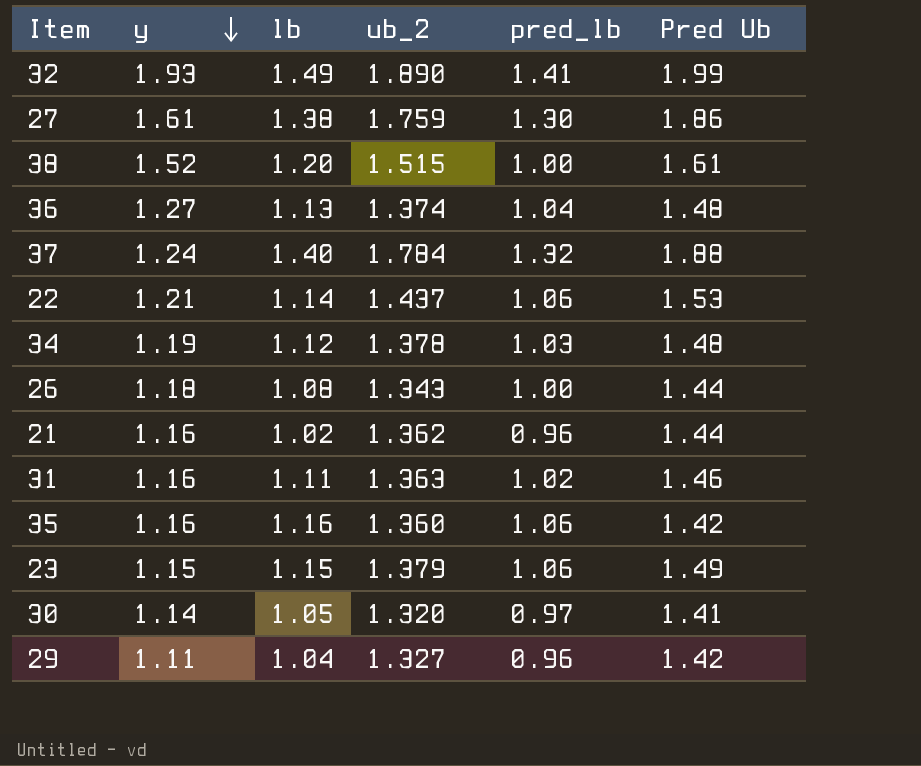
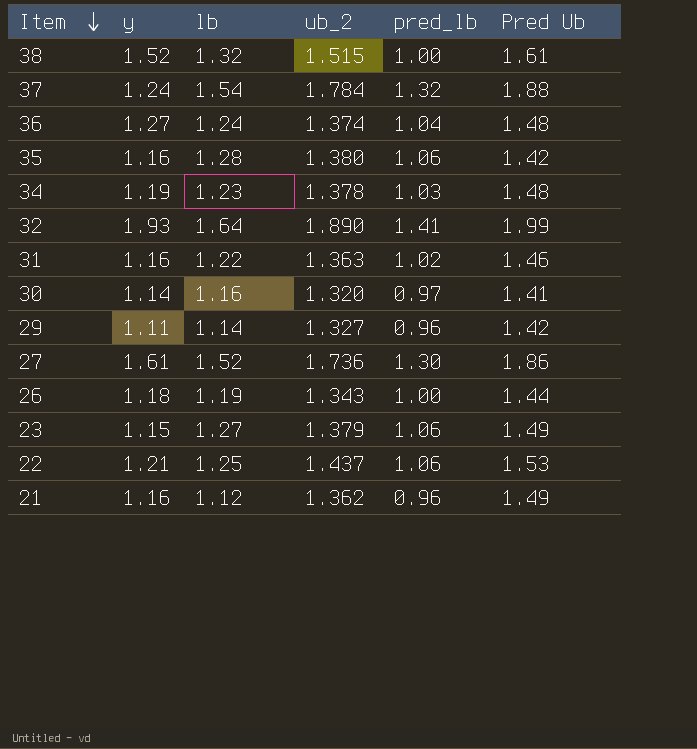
row order: y descending -> Item descending
38 | lb: 1.20 -> 1.32
37 | lb: 1.40 -> 1.54
36 | lb: 1.13 -> 1.24
35 | lb: 1.16 -> 1.28
35 | ub_2: 1.360 -> 1.380
34 | lb: 1.12 -> 1.23
32 | lb: 1.49 -> 1.64
31 | lb: 1.11 -> 1.22
30 | lb: 1.05 -> 1.16
29 | lb: 1.04 -> 1.14
27 | lb: 1.38 -> 1.52
27 | ub_2: 1.759 -> 1.736
26 | lb: 1.08 -> 1.19
23 | lb: 1.15 -> 1.27
22 | lb: 1.14 -> 1.25
21 | lb: 1.02 -> 1.12
21 | Pred Ub: 1.44 -> 1.49

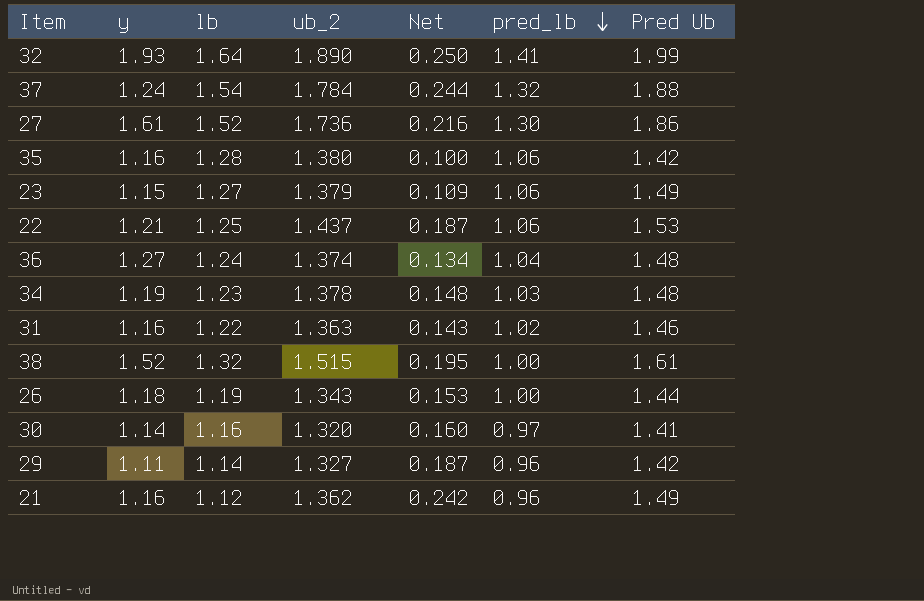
row order: Item descending -> pred_lb descending
column Net | formula: none -> [ub_2] - [lb]

